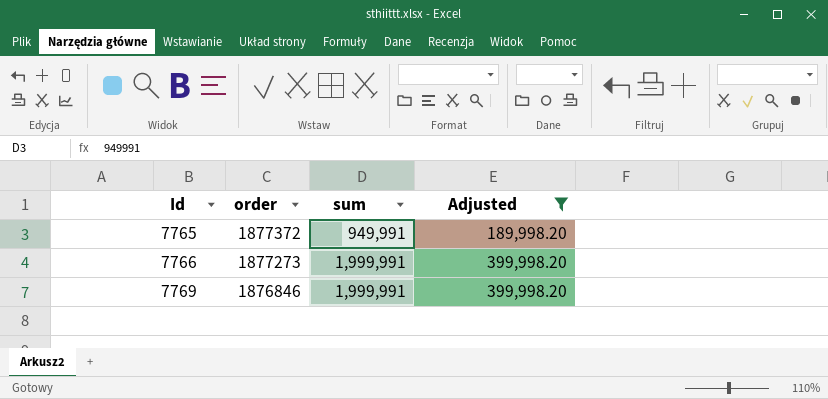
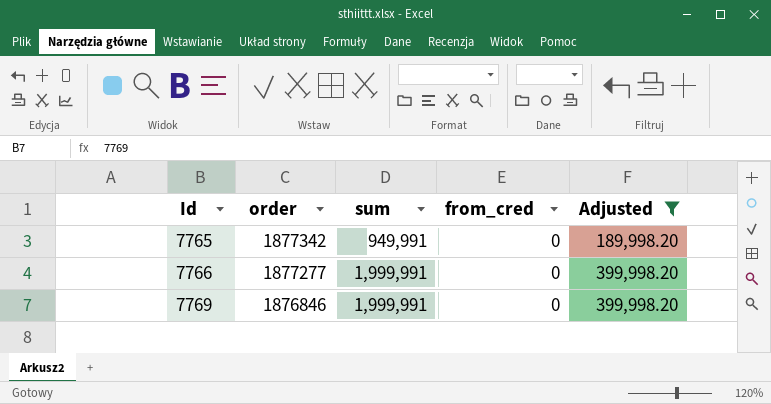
column from_cred | position: none -> 4
7765 | order: 1877372 -> 1877342
7766 | order: 1877273 -> 1877277

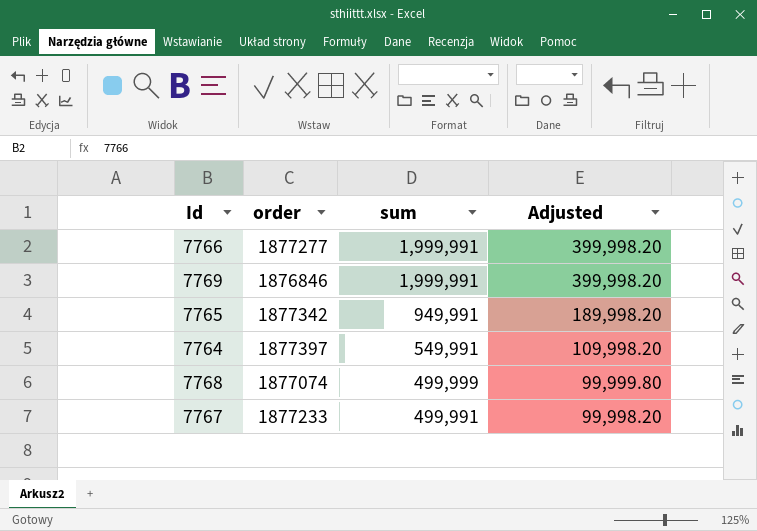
filter: Adjusted >= 189,998.20 -> none
row order: Id ascending -> sum descending
column from_cred | position: 4 -> none

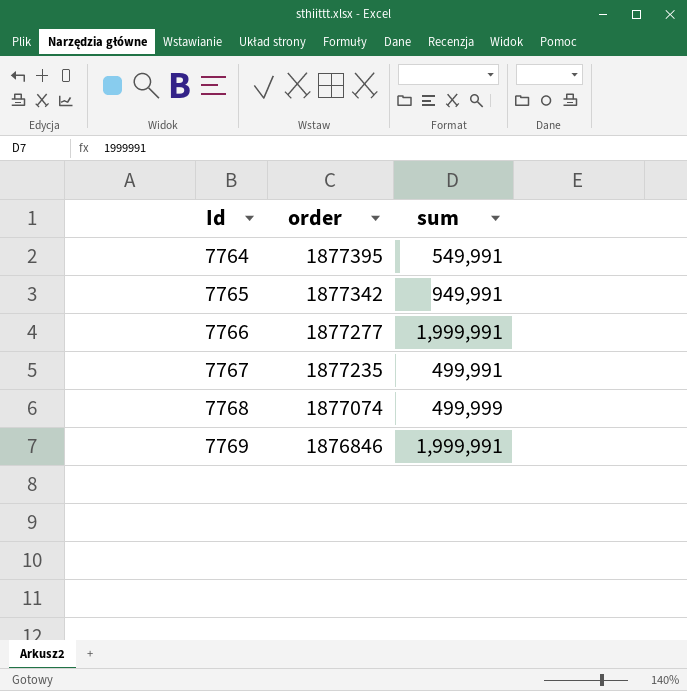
row order: sum descending -> Id ascending
column Adjusted | formula: [sum] * 0.2 -> none
7764 | order: 1877397 -> 1877395
7767 | order: 1877233 -> 1877235

